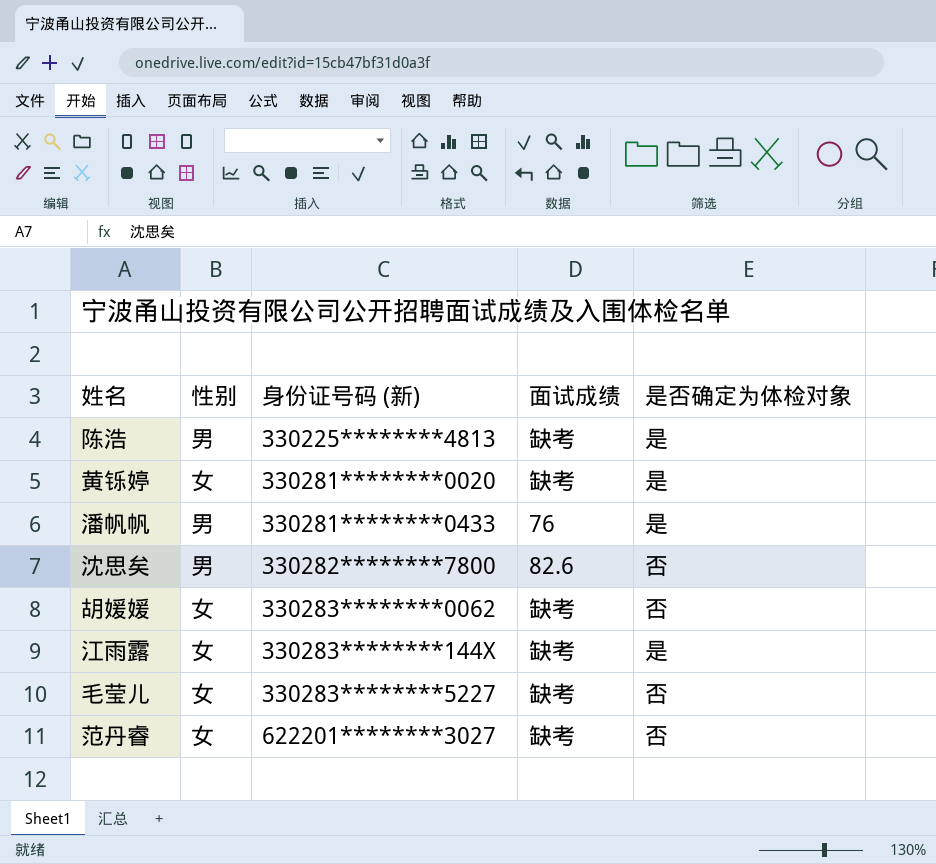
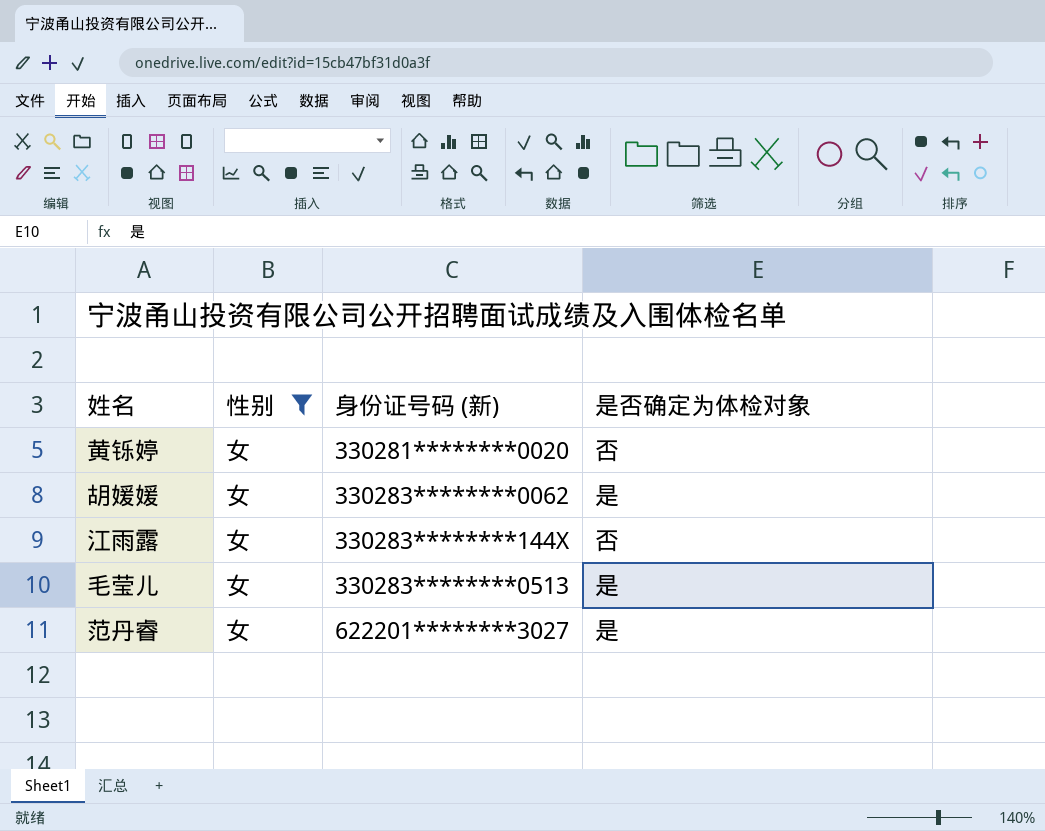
filter: none -> 性别 = 女
column 面试成绩 | position: 4 -> none
黄铄婷 | 是否确定为体检对象: 是 -> 否
胡媛媛 | 是否确定为体检对象: 否 -> 是
江雨露 | 是否确定为体检对象: 是 -> 否
毛莹儿 | 身份证号码 (新): 330283********5227 -> 330283********0513
毛莹儿 | 是否确定为体检对象: 否 -> 是
范丹睿 | 是否确定为体检对象: 否 -> 是

